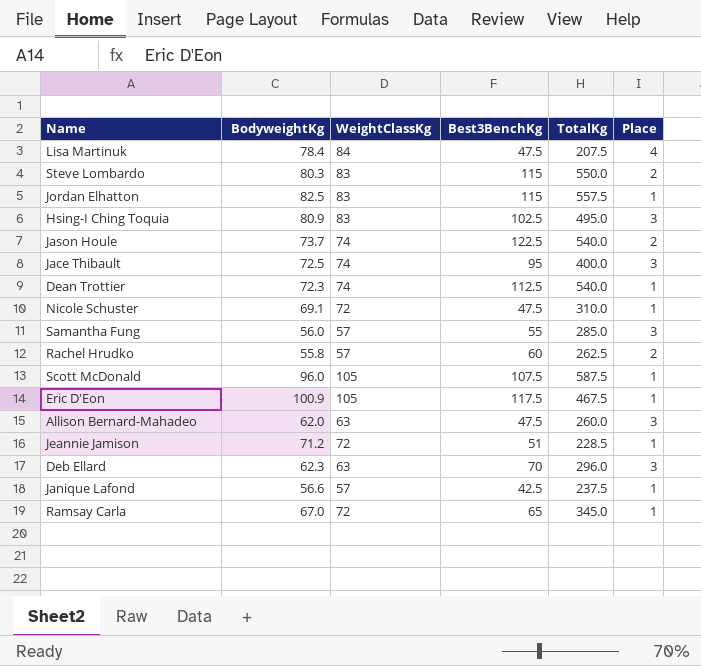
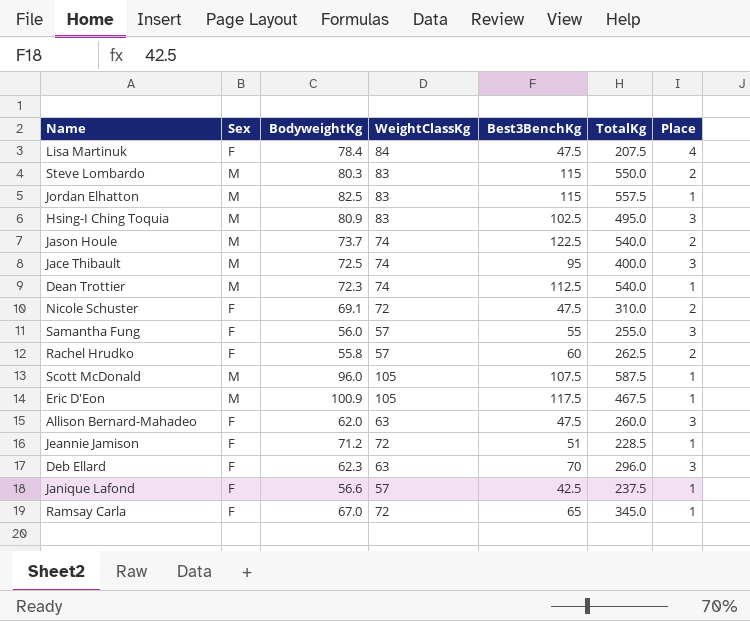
column Sex | position: none -> 2
Nicole Schuster | Place: 1 -> 2
Samantha Fung | TotalKg: 285.0 -> 255.0

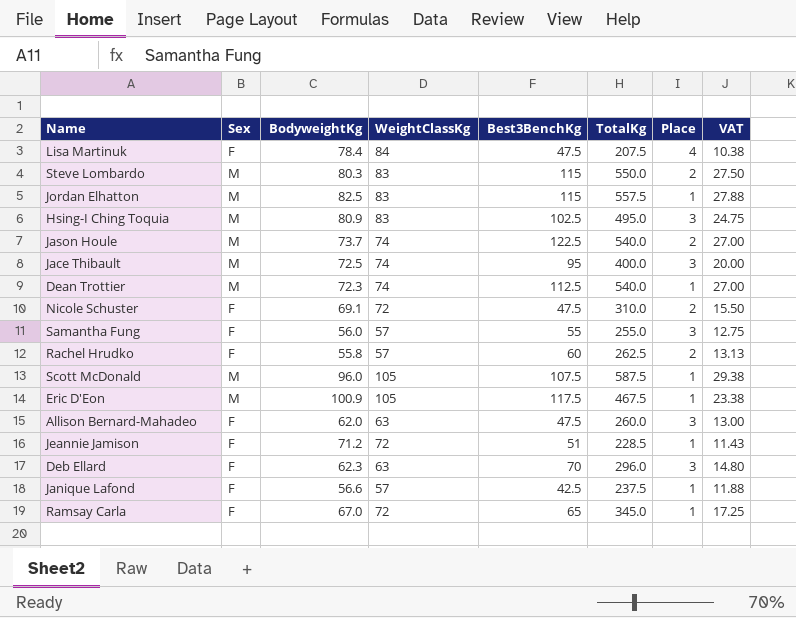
column VAT | formula: none -> [TotalKg] * 0.05

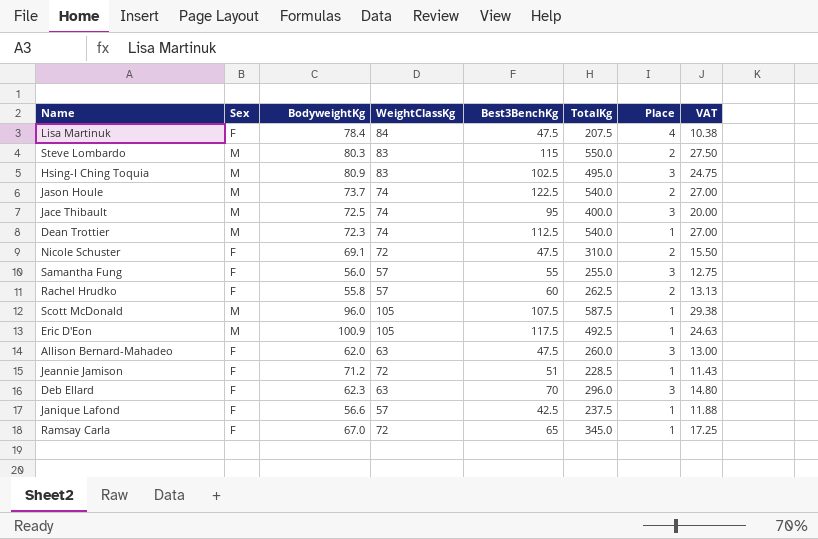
row Jordan Elhatton: M | 82.5 | 83 | 115 | 557.5 | 1 | 27.88 -> none
Eric D'Eon | TotalKg: 467.5 -> 492.5
Eric D'Eon | VAT: 23.38 -> 24.63

